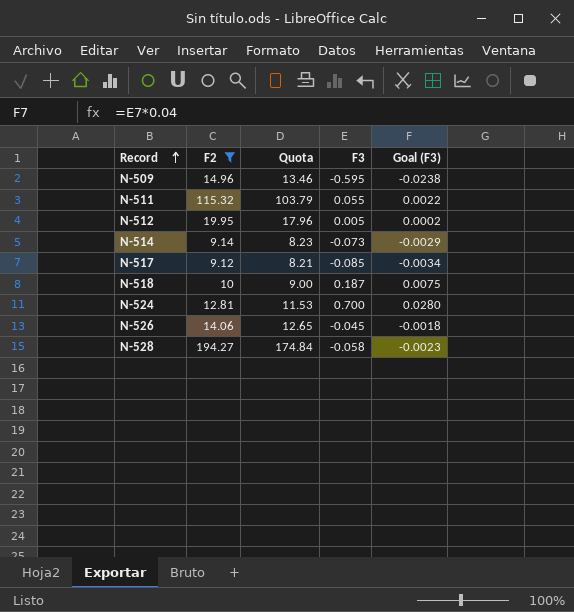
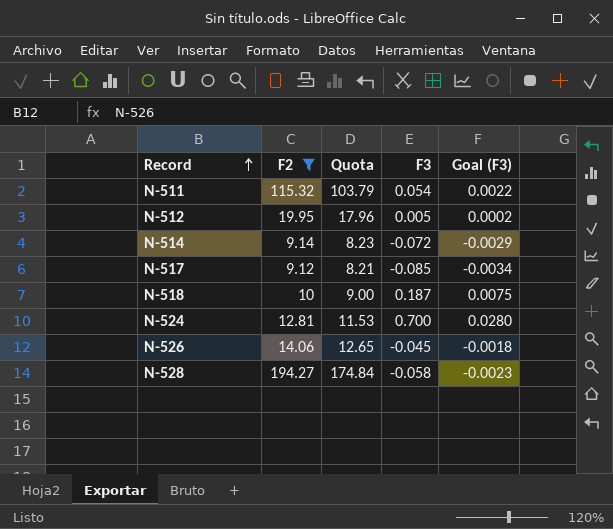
row N-509: 14.96 | 13.46 | -0.595 | -0.0238 -> none
N-511 | F3: 0.055 -> 0.054
N-514 | F3: -0.073 -> -0.072

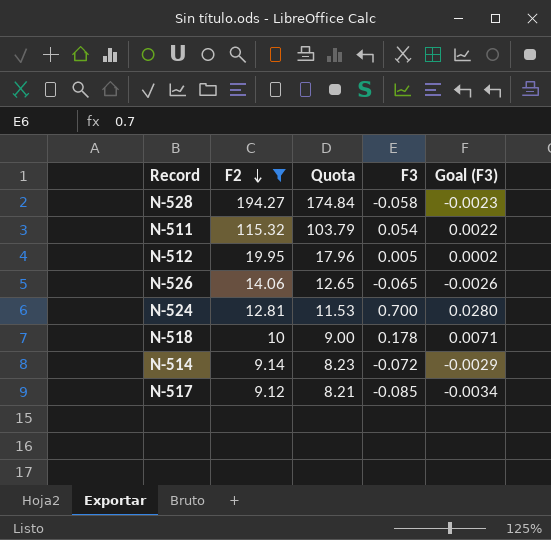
row order: Record ascending -> F2 descending
N-526 | F3: -0.045 -> -0.065
N-526 | Goal (F3): -0.0018 -> -0.0026
N-518 | F3: 0.187 -> 0.178
N-518 | Goal (F3): 0.0075 -> 0.0071

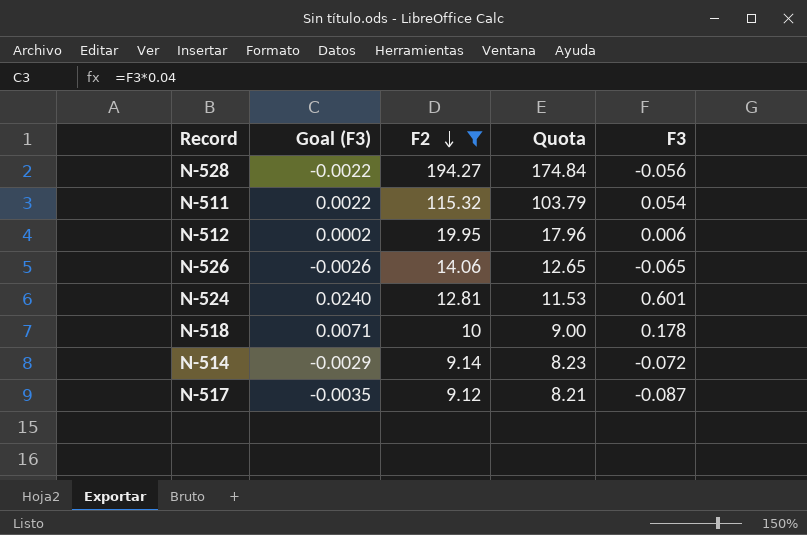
column Goal (F3) | position: 5 -> 2
N-528 | Goal (F3): -0.0023 -> -0.0022
N-528 | F3: -0.058 -> -0.056
N-512 | F3: 0.005 -> 0.006
N-524 | Goal (F3): 0.0280 -> 0.0240
N-524 | F3: 0.700 -> 0.601
N-517 | Goal (F3): -0.0034 -> -0.0035
N-517 | F3: -0.085 -> -0.087

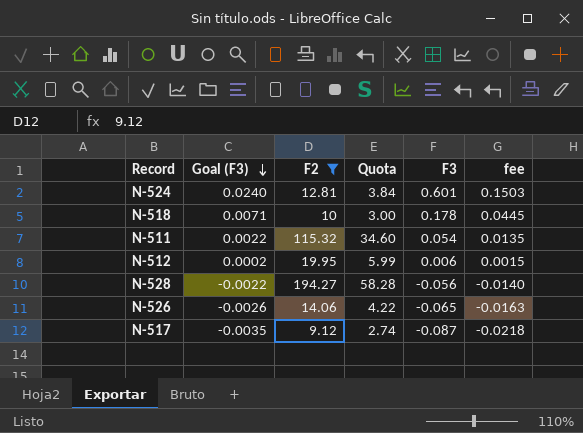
row order: F2 descending -> Goal (F3) descending
column Quota | formula: [F2] * 0.9 -> [F2] * 0.3
column fee | formula: none -> [F3] * 0.25
row N-514: -0.0029 | 9.14 | 8.23 | -0.072 -> none

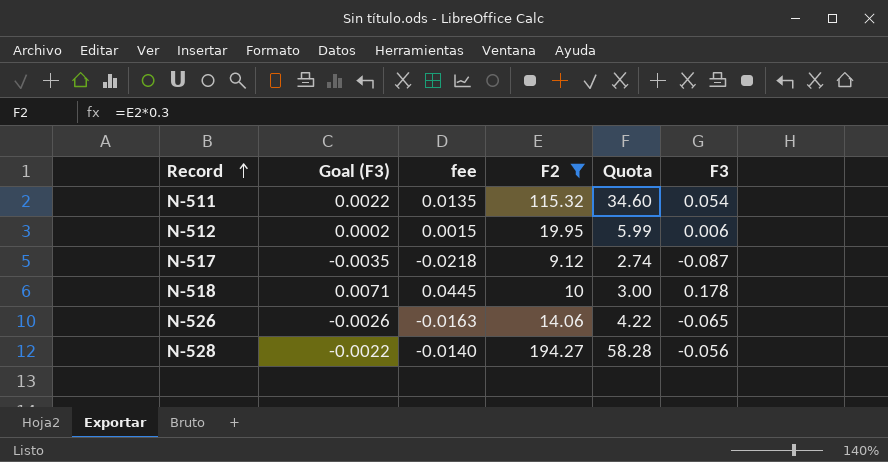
row order: Goal (F3) descending -> Record ascending
column fee | position: 6 -> 3
row N-524: 0.0240 | 12.81 | 3.84 | 0.601 | 0.1503 -> none

